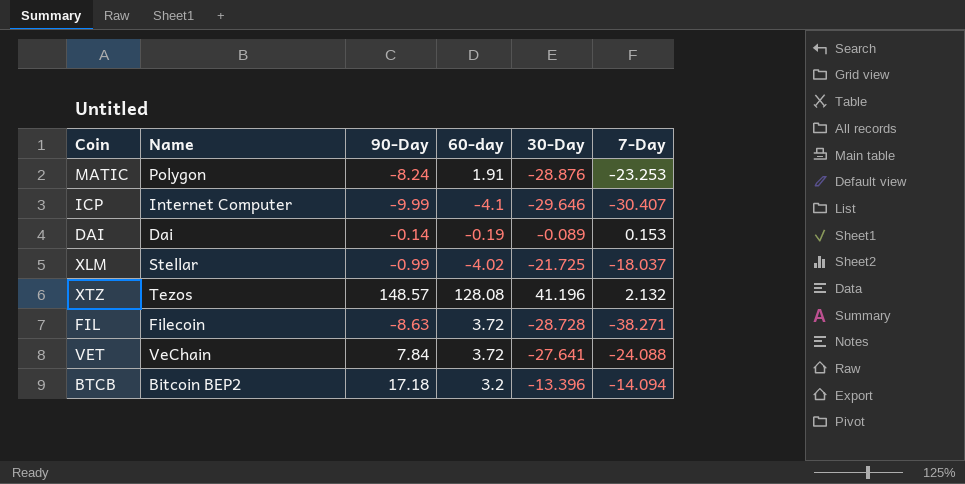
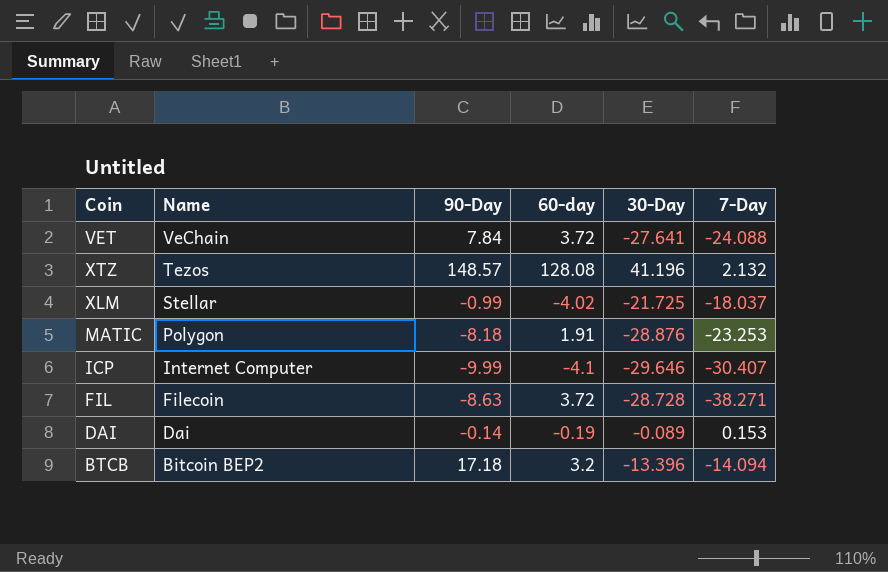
row order: none -> Name descending
MATIC | 90-Day: -8.24 -> -8.18

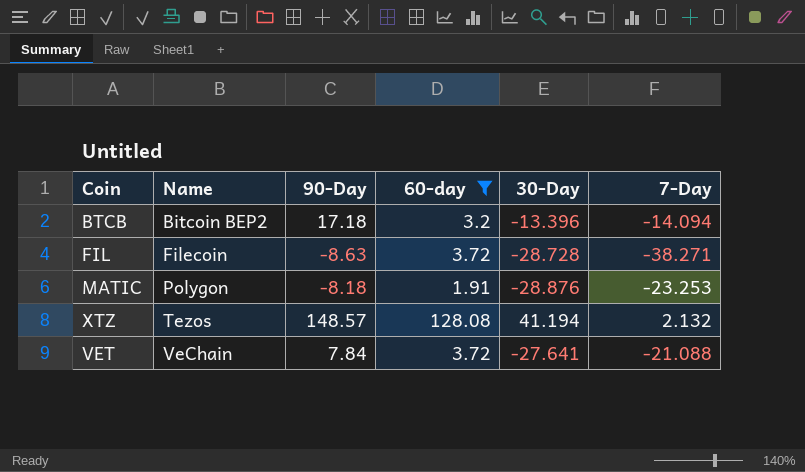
filter: none -> 60-day >= 1.91
row order: Name descending -> Name ascending
XTZ | 30-Day: 41.196 -> 41.194
VET | 7-Day: -24.088 -> -21.088

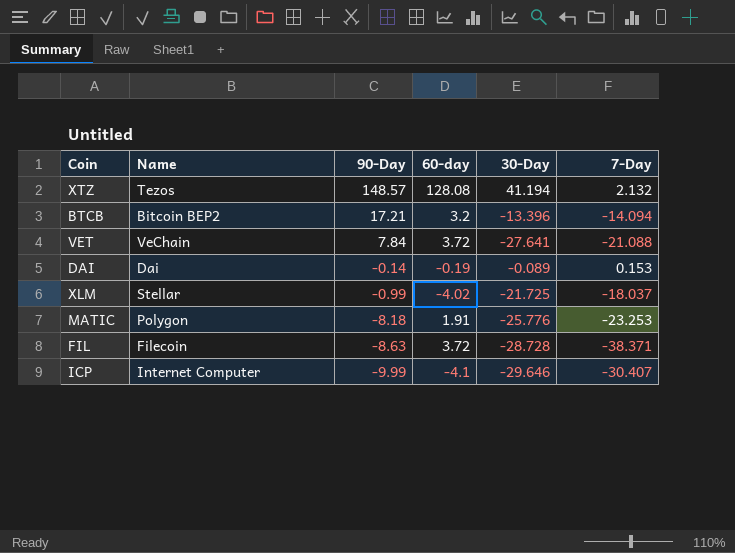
filter: 60-day >= 1.91 -> none
row order: Name ascending -> 90-Day descending
BTCB | 90-Day: 17.18 -> 17.21
MATIC | 30-Day: -28.876 -> -25.776
FIL | 7-Day: -38.271 -> -38.371

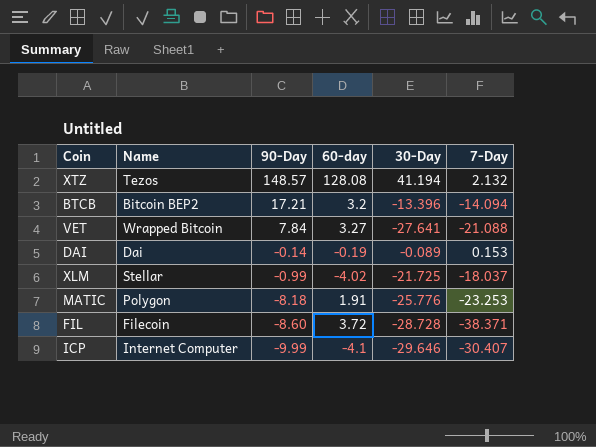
VET | Name: VeChain -> Wrapped Bitcoin
VET | 60-day: 3.72 -> 3.27
FIL | 90-Day: -8.63 -> -8.60

